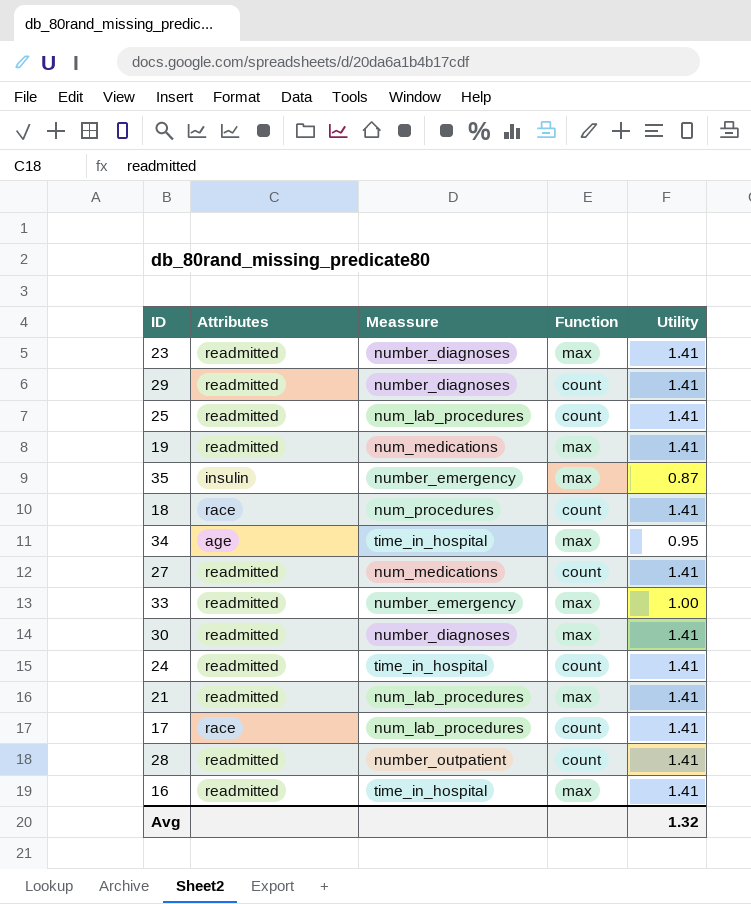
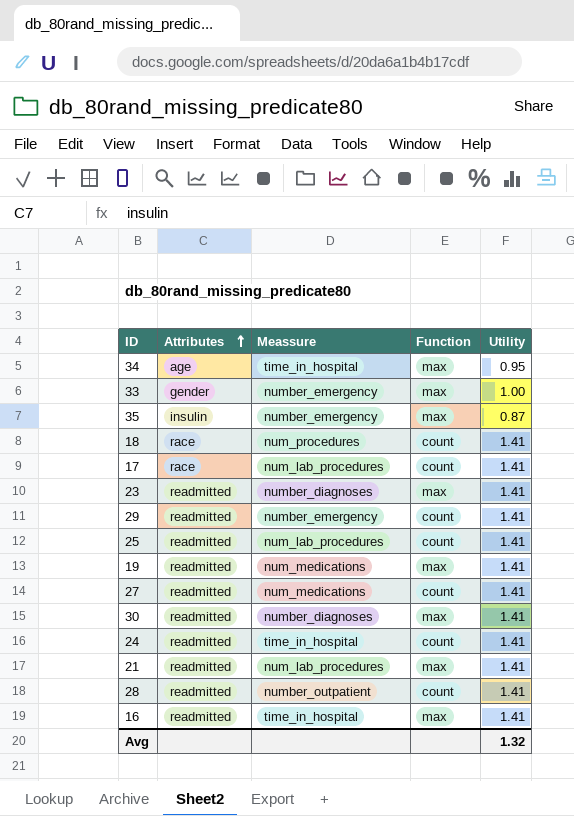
row order: none -> Attributes ascending
33 | Attributes: readmitted -> gender
29 | Meassure: number_diagnoses -> number_emergency

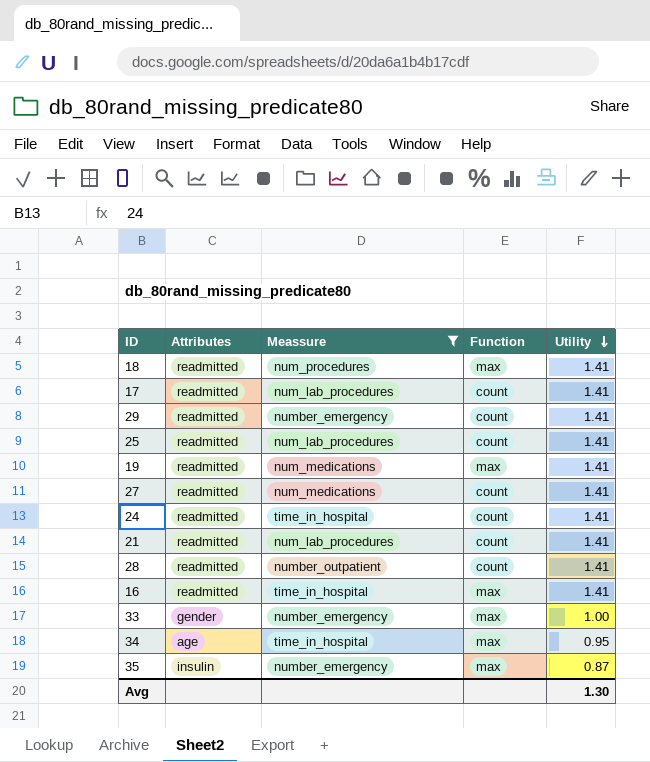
filter: none -> Meassure != number_diagnoses
row order: Attributes ascending -> Utility descending
18 | Attributes: race -> readmitted
18 | Function: count -> max
17 | Attributes: race -> readmitted
21 | Function: max -> count
Avg | Utility: 1.32 -> 1.30

